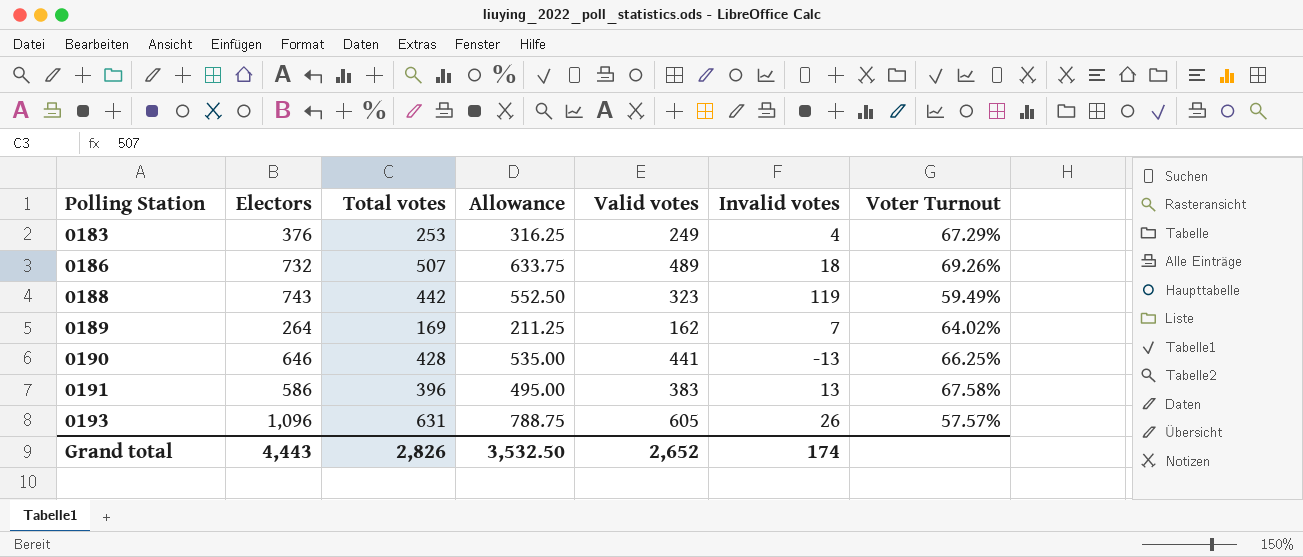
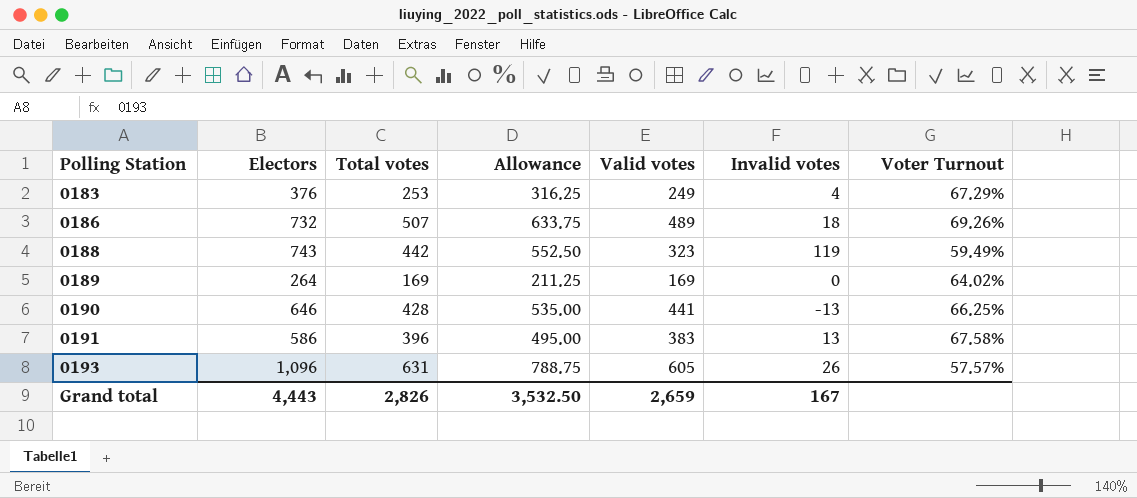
0189 | Valid votes: 162 -> 169
0189 | Invalid votes: 7 -> 0
Grand total | Valid votes: 2,652 -> 2,659
Grand total | Invalid votes: 174 -> 167

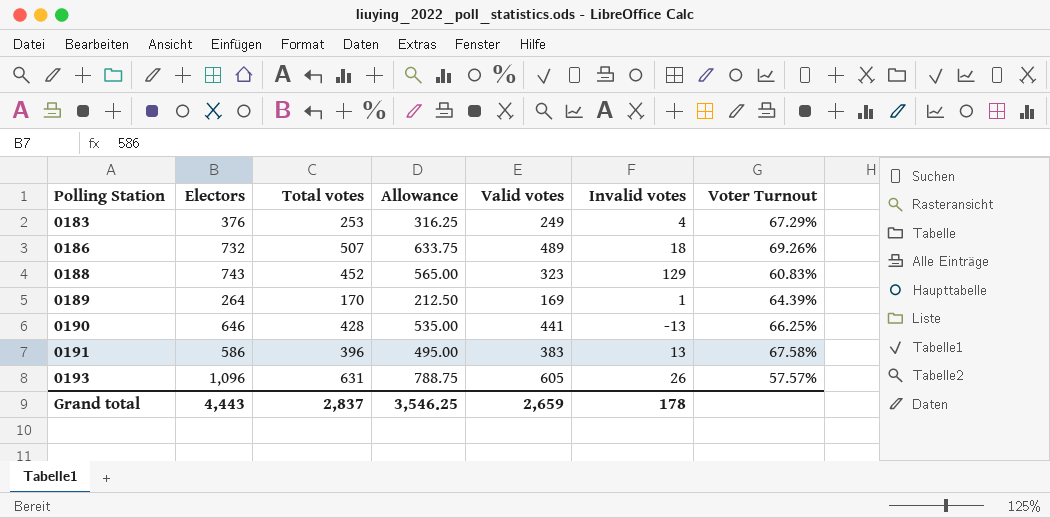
0188 | Total votes: 442 -> 452
0188 | Allowance: 552.50 -> 565.00
0188 | Invalid votes: 119 -> 129
0188 | Voter Turnout: 59.49% -> 60.83%
0189 | Total votes: 169 -> 170
0189 | Allowance: 211.25 -> 212.50
0189 | Invalid votes: 0 -> 1
0189 | Voter Turnout: 64.02% -> 64.39%
Grand total | Total votes: 2,826 -> 2,837
Grand total | Allowance: 3,532.50 -> 3,546.25
Grand total | Invalid votes: 167 -> 178

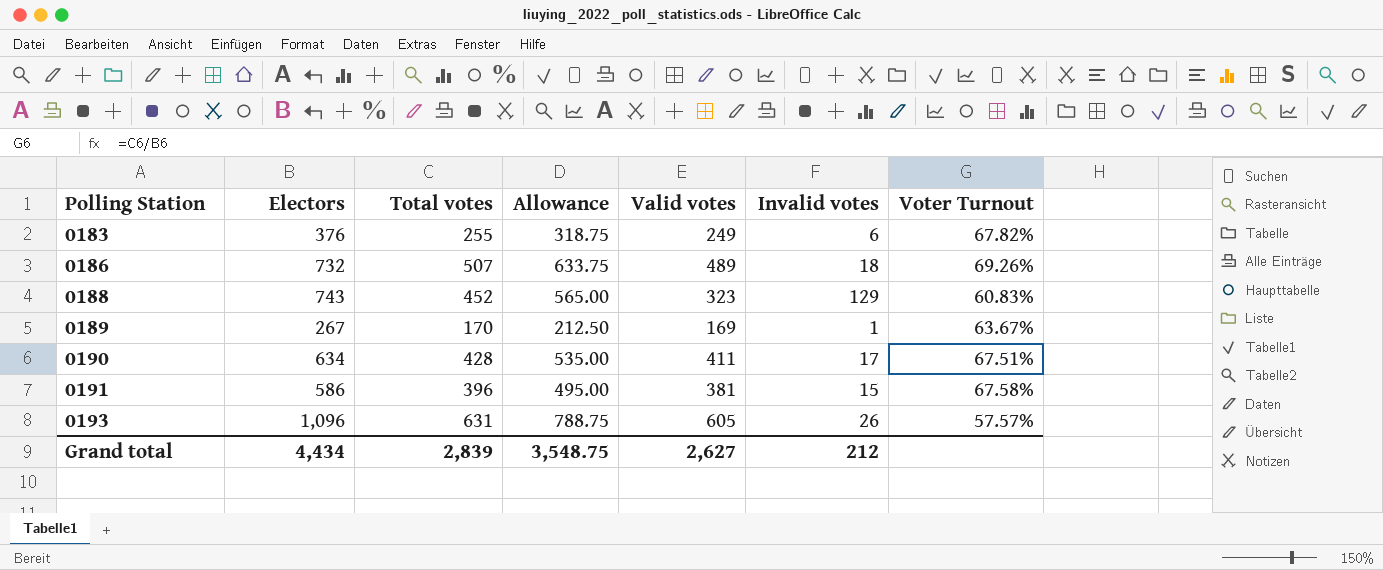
0183 | Total votes: 253 -> 255
0183 | Allowance: 316.25 -> 318.75
0183 | Invalid votes: 4 -> 6
0183 | Voter Turnout: 67.29% -> 67.82%
0189 | Electors: 264 -> 267
0189 | Voter Turnout: 64.39% -> 63.67%
0190 | Electors: 646 -> 634
0190 | Valid votes: 441 -> 411
0190 | Invalid votes: -13 -> 17
0190 | Voter Turnout: 66.25% -> 67.51%
0191 | Valid votes: 383 -> 381
0191 | Invalid votes: 13 -> 15
Grand total | Electors: 4,443 -> 4,434
Grand total | Total votes: 2,837 -> 2,839
Grand total | Allowance: 3,546.25 -> 3,548.75
Grand total | Valid votes: 2,659 -> 2,627
Grand total | Invalid votes: 178 -> 212

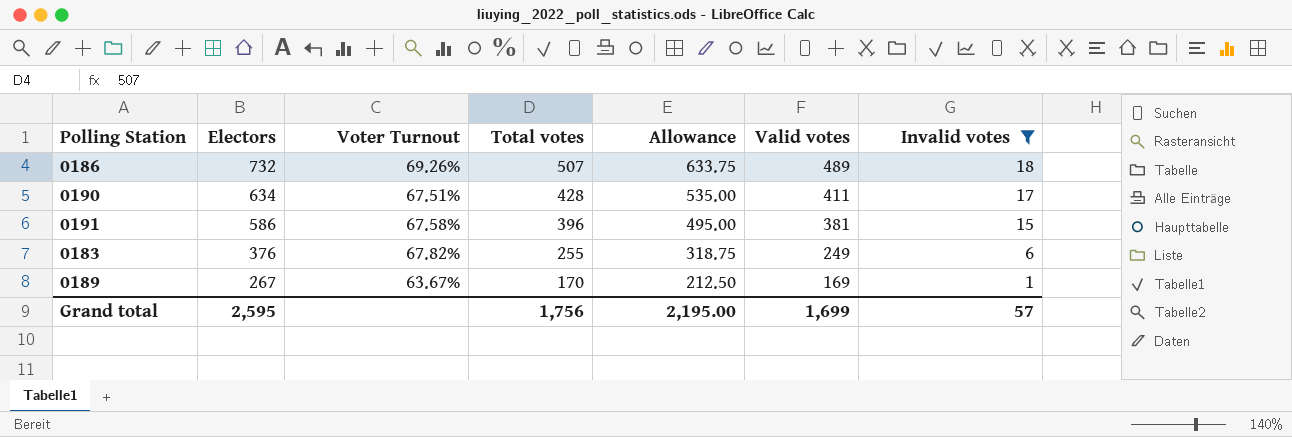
filter: none -> Invalid votes <= 18
row order: Polling Station ascending -> Electors descending
column Voter Turnout | position: 7 -> 3
Grand total | Electors: 4,434 -> 2,595
Grand total | Total votes: 2,839 -> 1,756
Grand total | Allowance: 3,548.75 -> 2,195.00
Grand total | Valid votes: 2,627 -> 1,699
Grand total | Invalid votes: 212 -> 57

